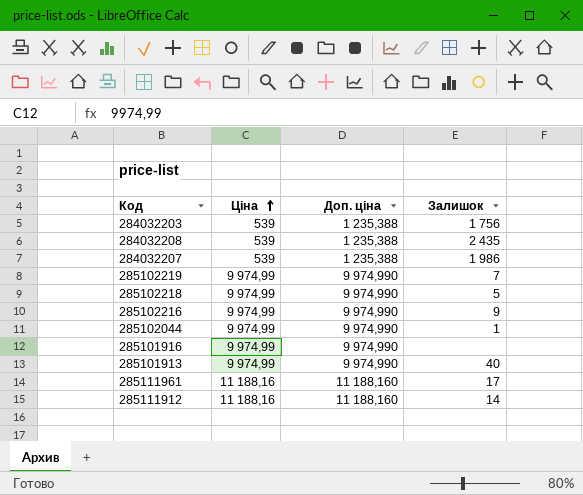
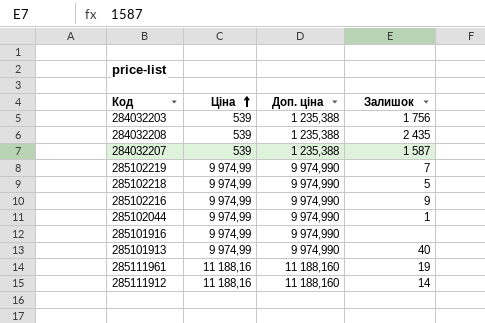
284032207 | Залишок: 1 986 -> 1 587
285111961 | Залишок: 17 -> 19

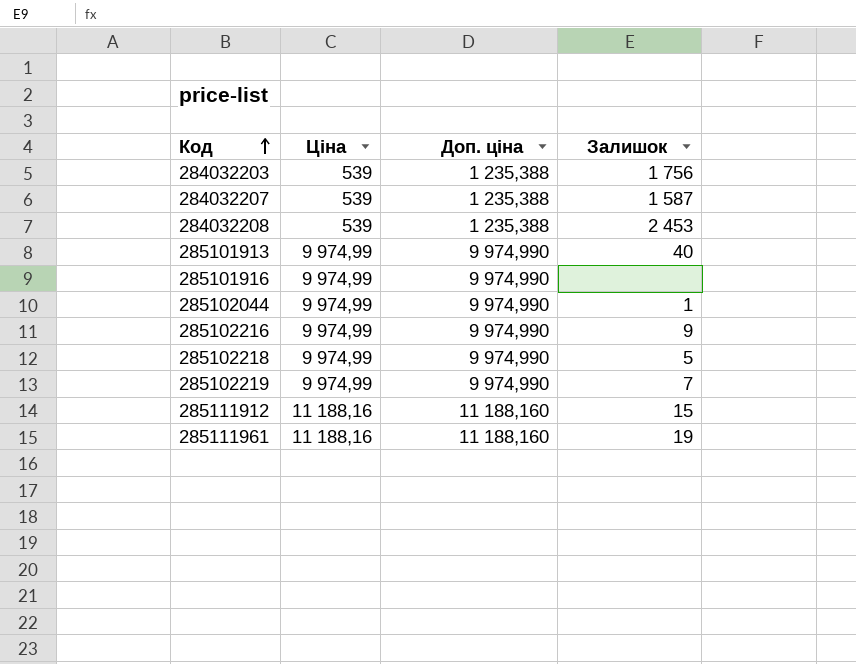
row order: Ціна ascending -> Код ascending
284032208 | Залишок: 2 435 -> 2 453
285111912 | Залишок: 14 -> 15

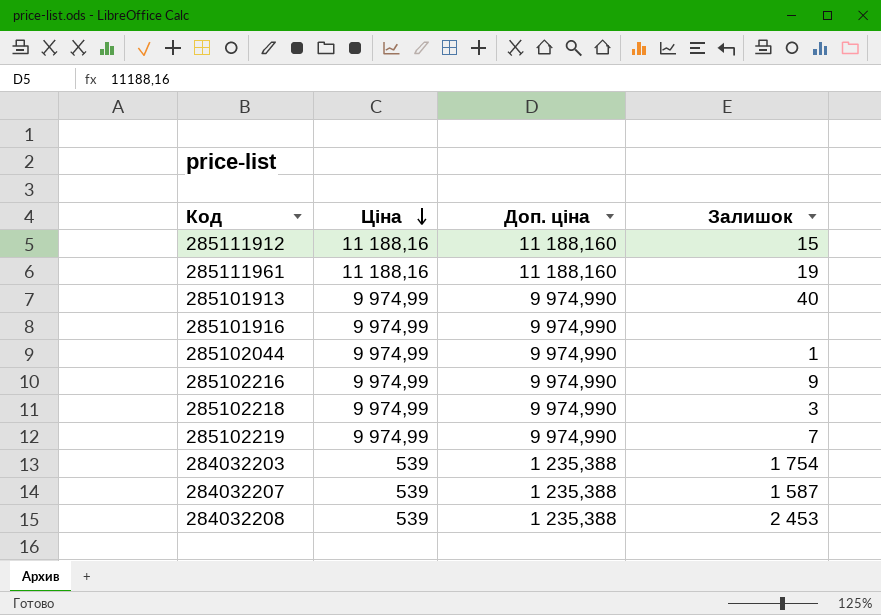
row order: Код ascending -> Ціна descending
285102218 | Залишок: 5 -> 3
284032203 | Залишок: 1 756 -> 1 754

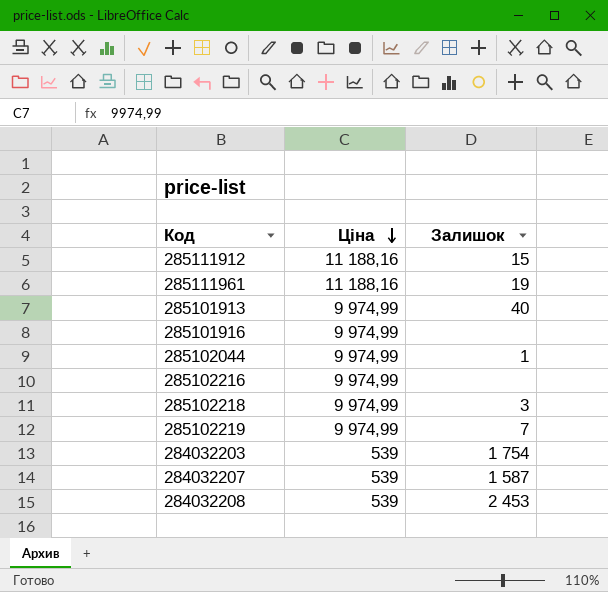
column Доп. ціна | position: 3 -> none
285102216 | Залишок: 9 -> none

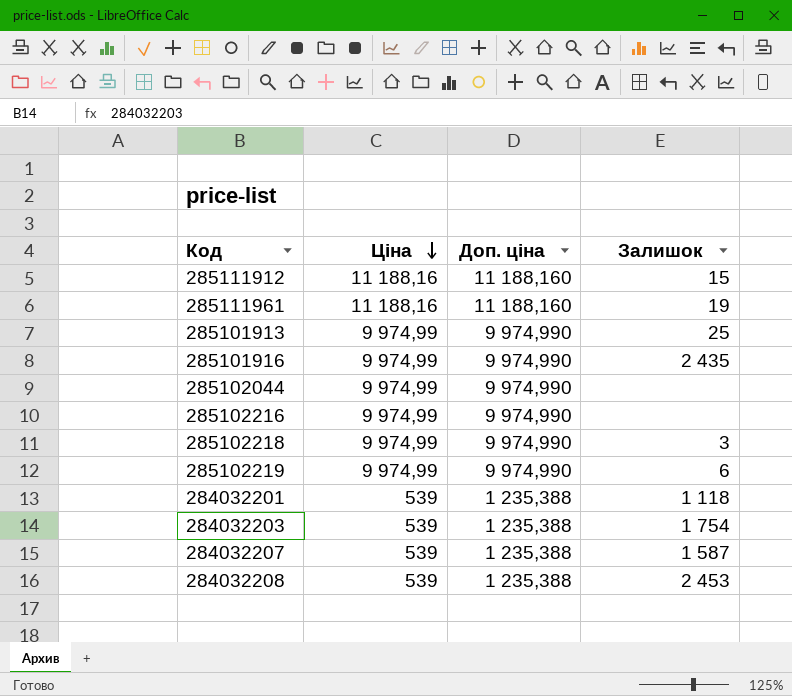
column Доп. ціна | position: none -> 3
285101913 | Залишок: 40 -> 25
285101916 | Залишок: none -> 2 435
285102044 | Залишок: 1 -> none
285102219 | Залишок: 7 -> 6
row 284032201: none -> 539 | 1 235,388 | 1 118

